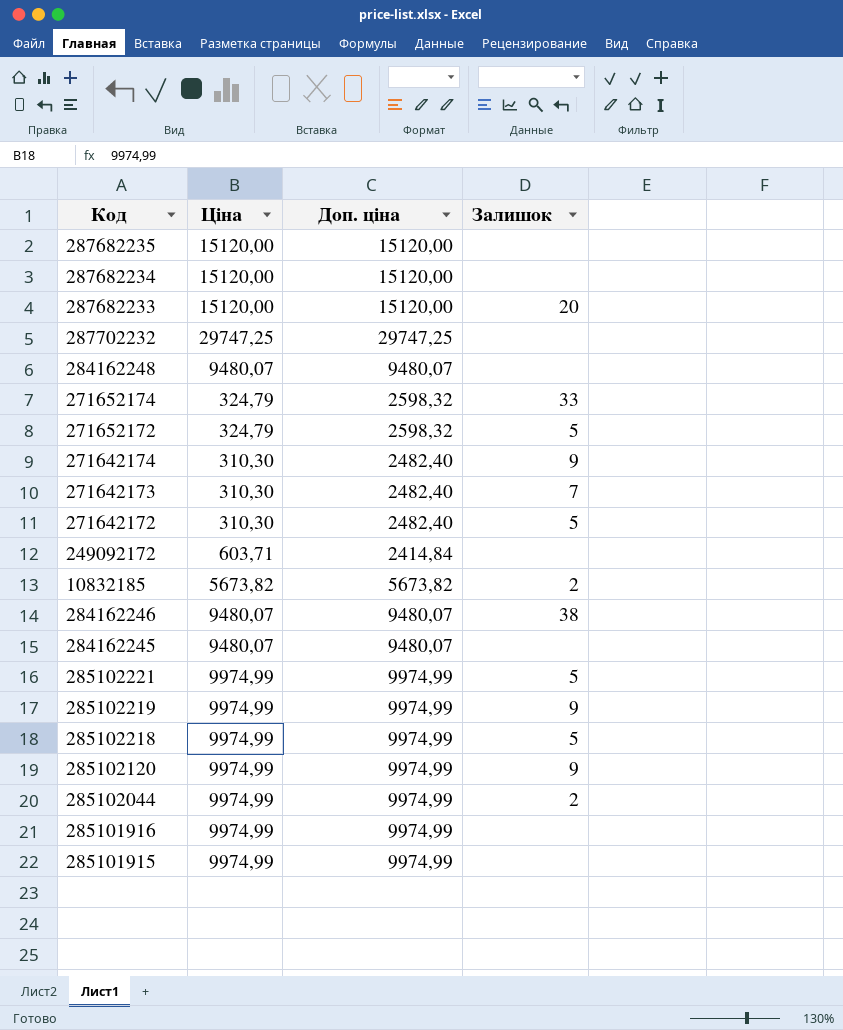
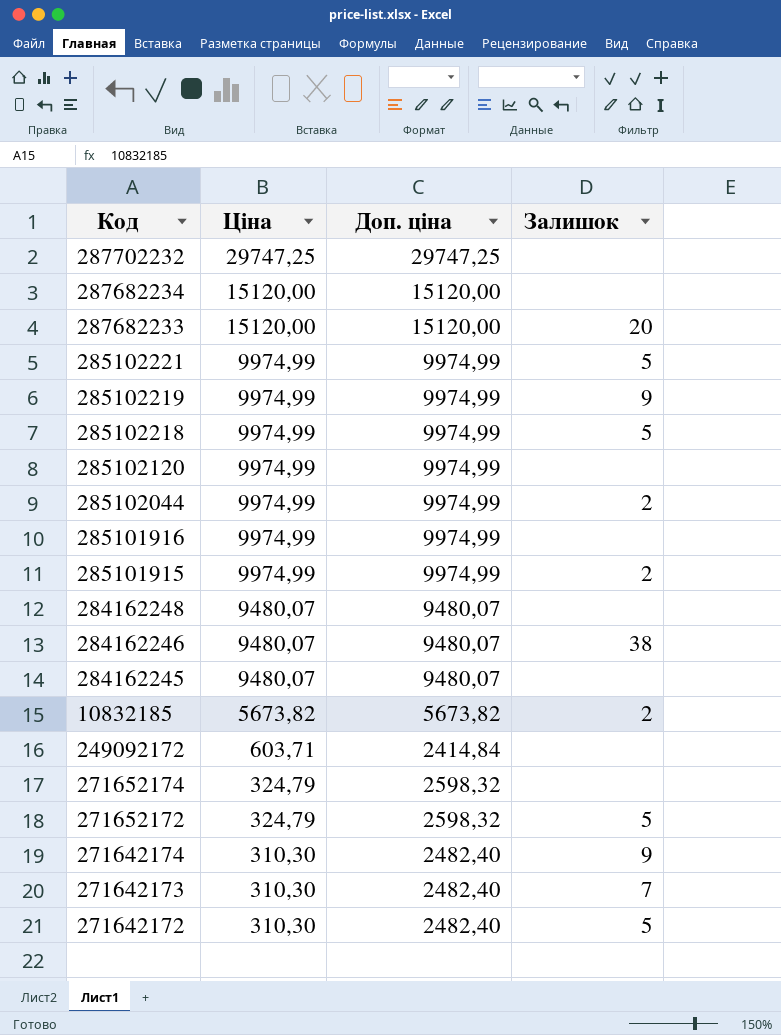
row order: none -> Ціна descending
row 287682235: 15120,00 | 15120,00 | none -> none
285102120 | Залишок: 9 -> none
285101915 | Залишок: none -> 2
271652174 | Залишок: 33 -> none

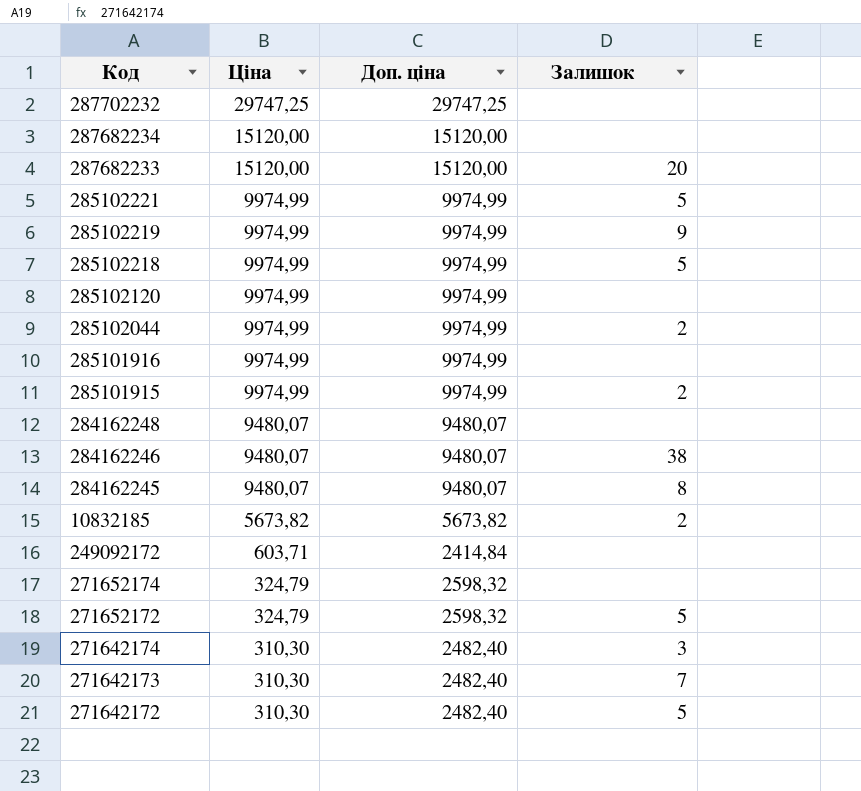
284162245 | Залишок: none -> 8
271642174 | Залишок: 9 -> 3

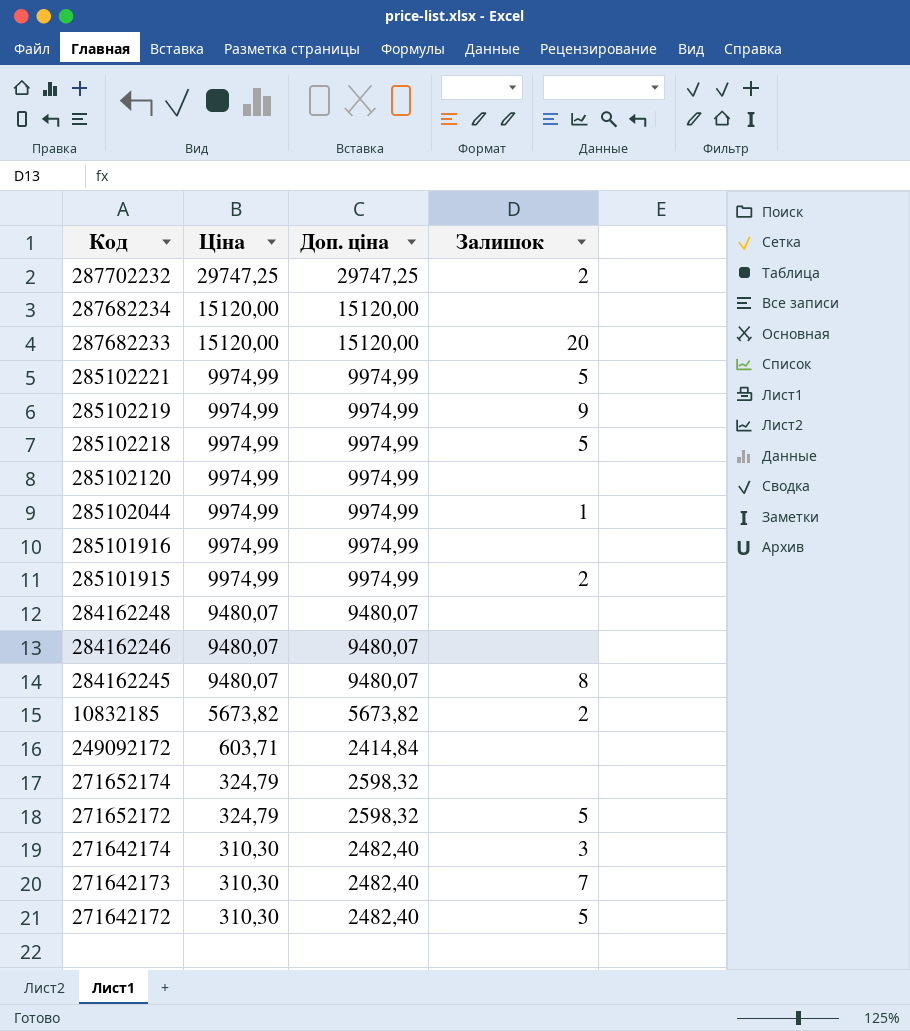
287702232 | Залишок: none -> 2
285102044 | Залишок: 2 -> 1
284162246 | Залишок: 38 -> none

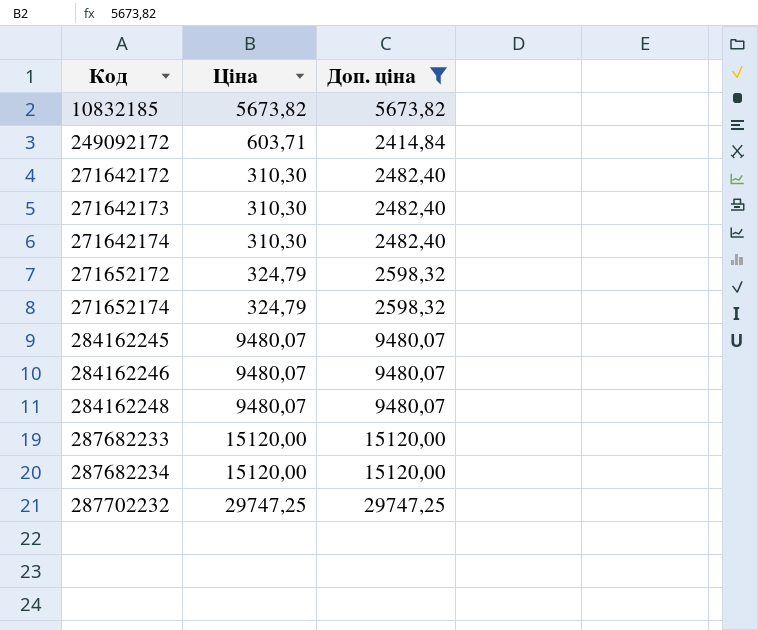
filter: none -> Доп. ціна != 9974,99
row order: Ціна descending -> Код ascending
column Залишок | position: 4 -> none

